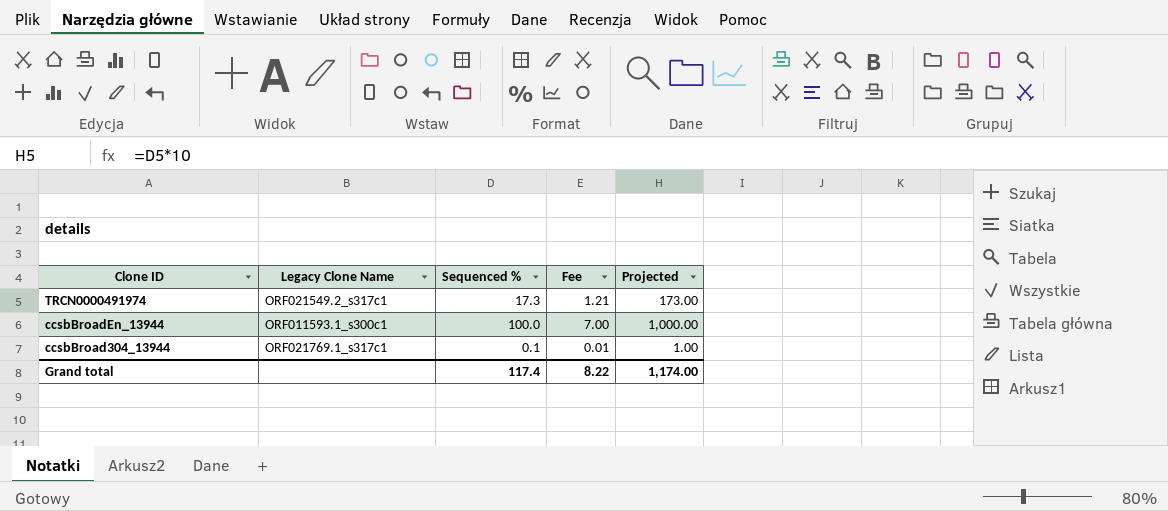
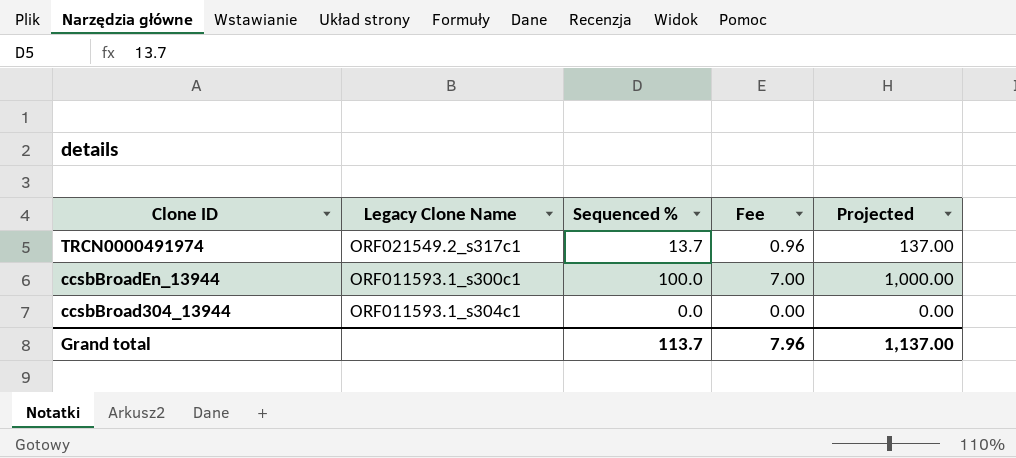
TRCN0000491974 | Sequenced %: 17.3 -> 13.7
TRCN0000491974 | Fee: 1.21 -> 0.96
TRCN0000491974 | Projected: 173.00 -> 137.00
ccsbBroad304_13944 | Legacy Clone Name: ORF021769.1_s317c1 -> ORF011593.1_s304c1
ccsbBroad304_13944 | Sequenced %: 0.1 -> 0.0
ccsbBroad304_13944 | Fee: 0.01 -> 0.00
ccsbBroad304_13944 | Projected: 1.00 -> 0.00
Grand total | Sequenced %: 117.4 -> 113.7
Grand total | Fee: 8.22 -> 7.96
Grand total | Projected: 1,174.00 -> 1,137.00

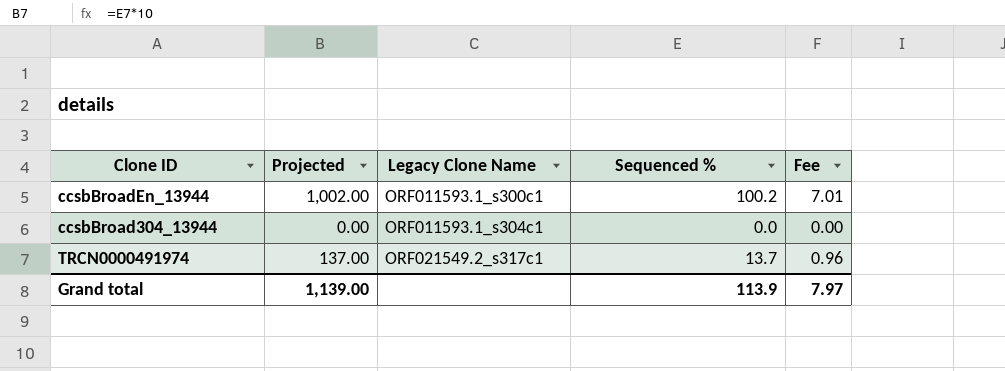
row order: Clone ID descending -> Legacy Clone Name ascending
column Projected | position: 5 -> 2
ccsbBroadEn_13944 | Projected: 1,000.00 -> 1,002.00
ccsbBroadEn_13944 | Sequenced %: 100.0 -> 100.2
ccsbBroadEn_13944 | Fee: 7.00 -> 7.01
Grand total | Projected: 1,137.00 -> 1,139.00
Grand total | Sequenced %: 113.7 -> 113.9
Grand total | Fee: 7.96 -> 7.97

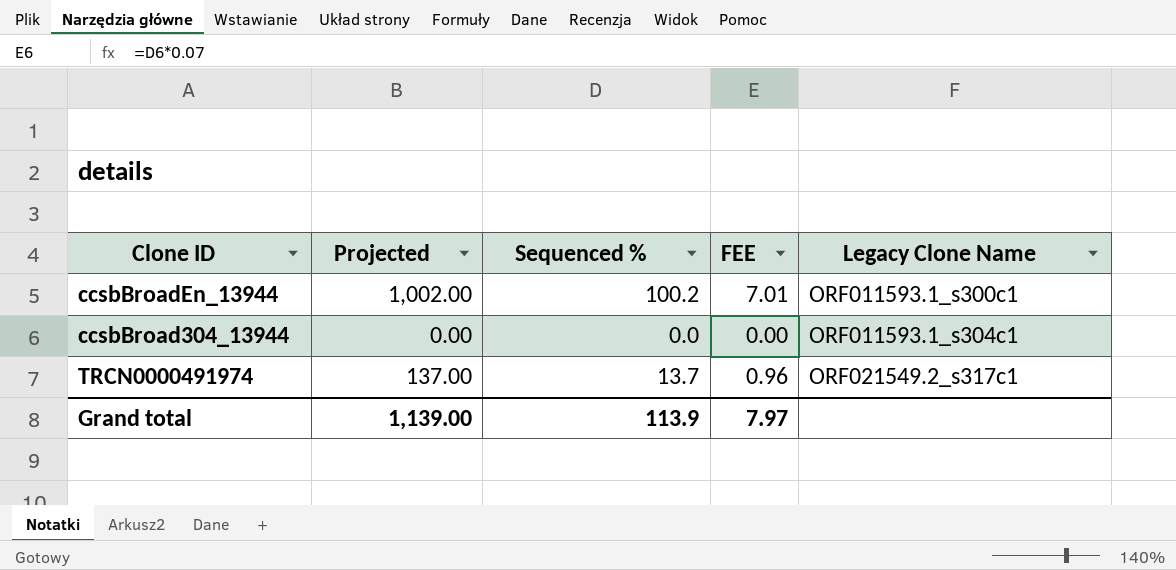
column name: Fee -> FEE
column Legacy Clone Name | position: 3 -> 5

